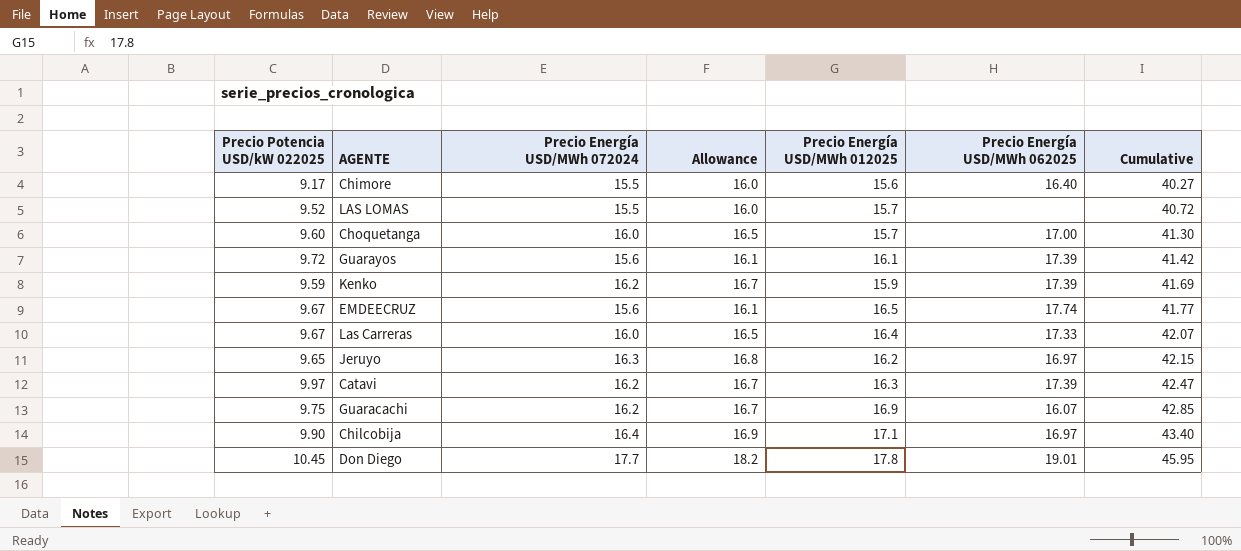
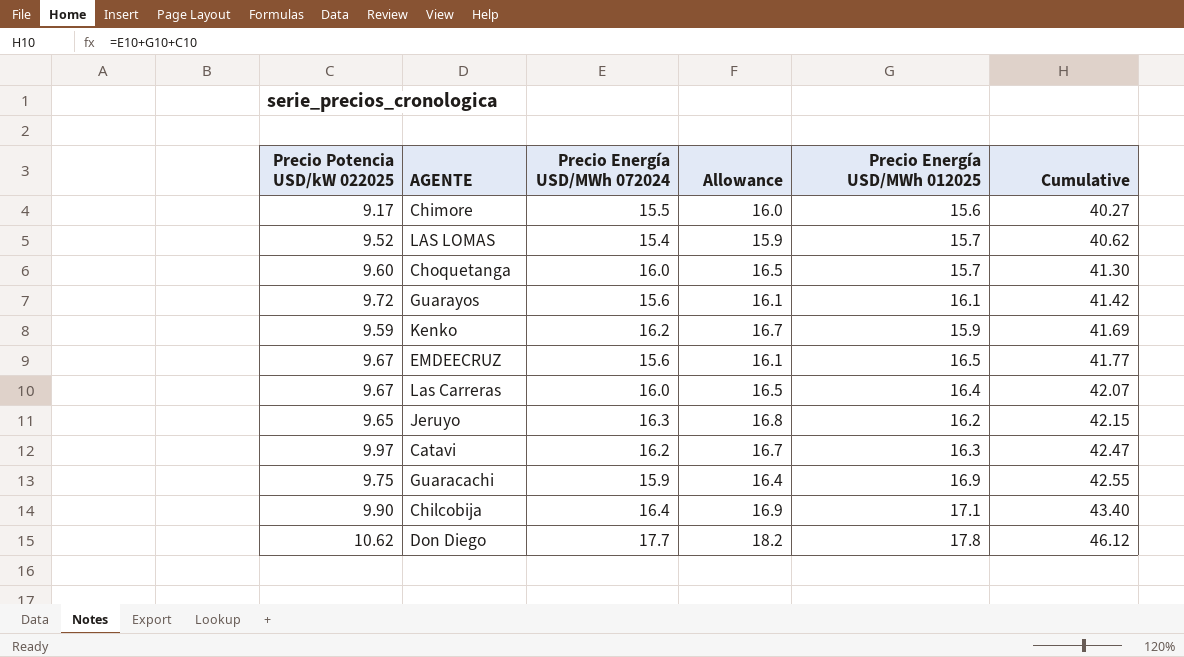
column Precio Energía USD/MWh 062025 | position: 6 -> none
LAS LOMAS | Precio Energía USD/MWh 072024: 15.5 -> 15.4
LAS LOMAS | Allowance: 16.0 -> 15.9
LAS LOMAS | Cumulative: 40.72 -> 40.62
Guaracachi | Precio Energía USD/MWh 072024: 16.2 -> 15.9
Guaracachi | Allowance: 16.7 -> 16.4
Guaracachi | Cumulative: 42.85 -> 42.55
Don Diego | Precio Potencia USD/kW 022025: 10.45 -> 10.62
Don Diego | Cumulative: 45.95 -> 46.12

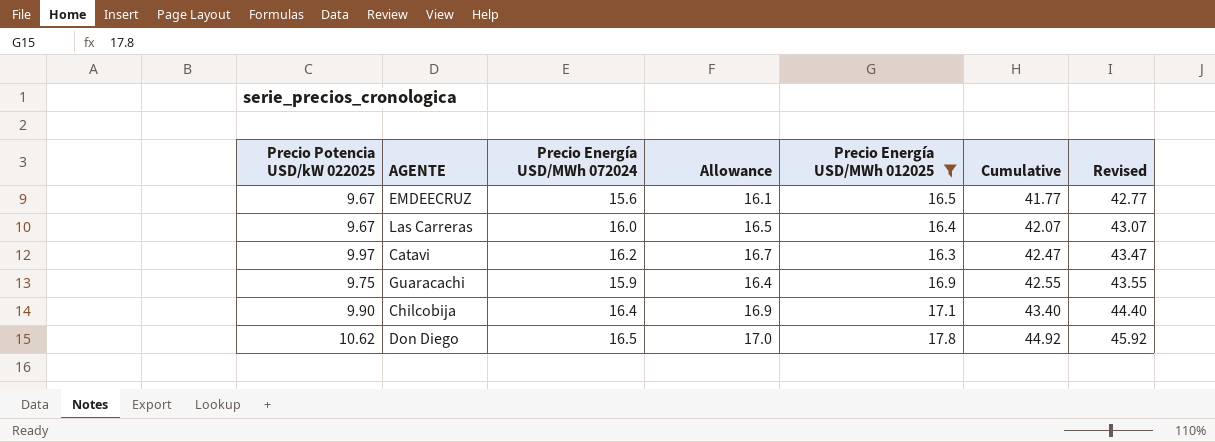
filter: none -> Precio Energía USD/MWh 012025 >= 16.3
column Revised | formula: none -> [Cumulative] + 1
Don Diego | Precio Energía USD/MWh 072024: 17.7 -> 16.5
Don Diego | Allowance: 18.2 -> 17.0
Don Diego | Cumulative: 46.12 -> 44.92

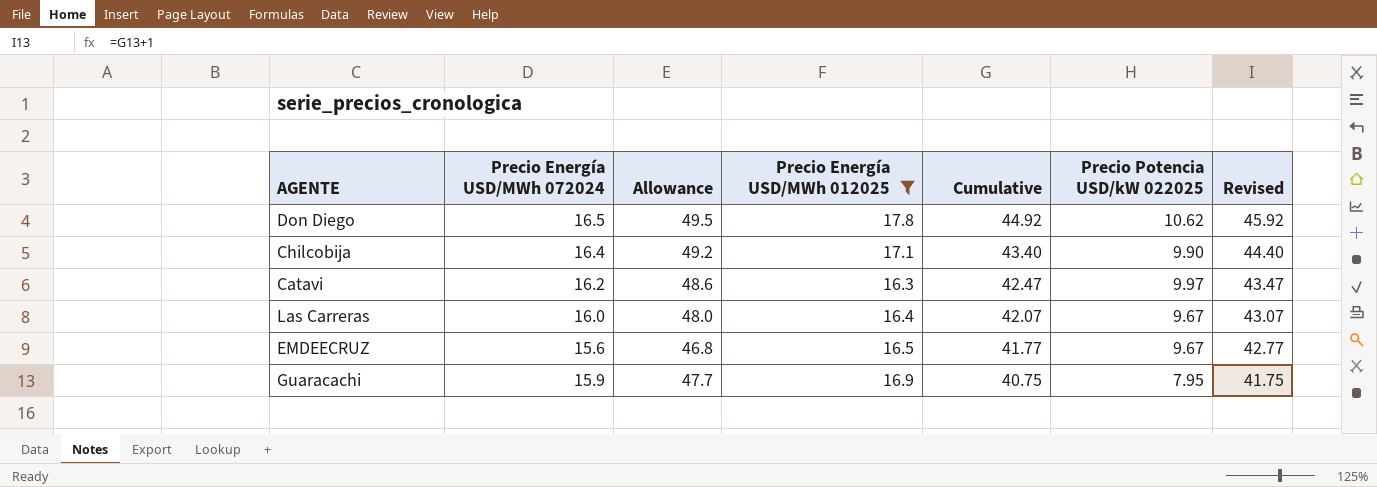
row order: Cumulative ascending -> Cumulative descending
column Allowance | formula: [Precio Energía USD/MWh 072024] * 1.03 -> [Precio Energía USD/MWh 072024] * 3
column Precio Potencia USD/kW 022025 | position: 1 -> 6
Guaracachi | Cumulative: 42.55 -> 40.75
Guaracachi | Precio Potencia USD/kW 022025: 9.75 -> 7.95
Guaracachi | Revised: 43.55 -> 41.75

